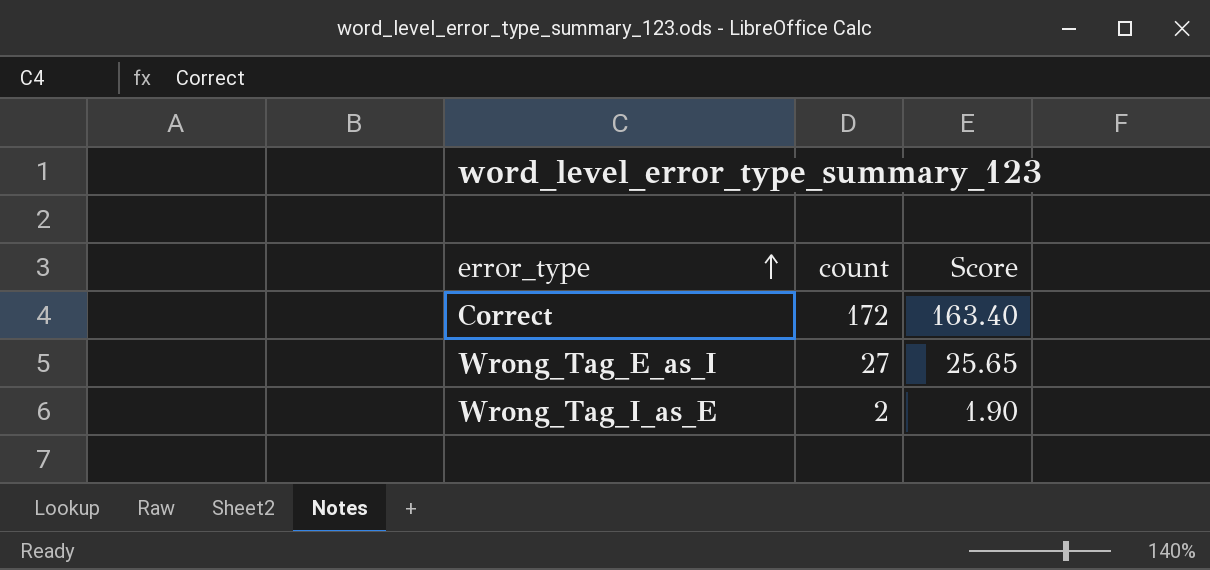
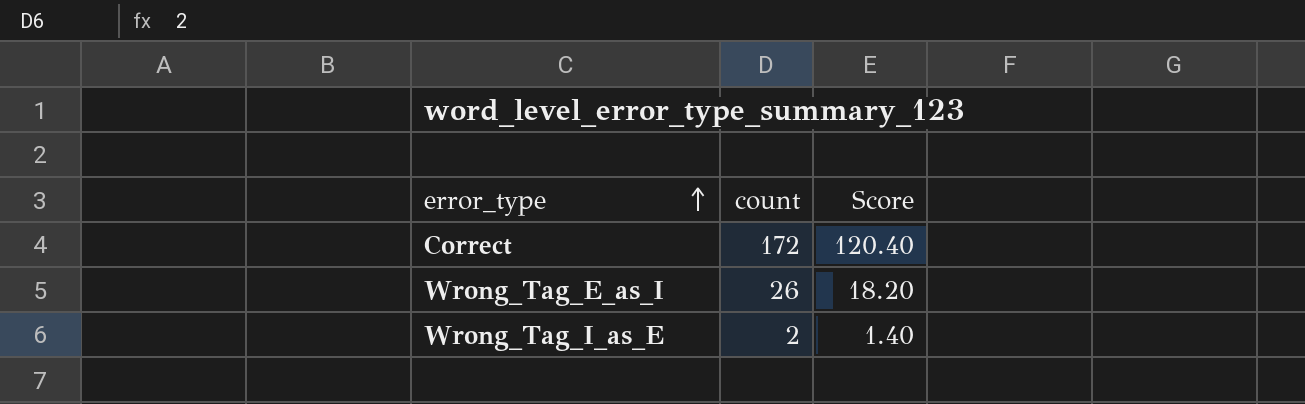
column Score | formula: [count] * 0.95 -> [count] * 0.7
Wrong_Tag_E_as_I | count: 27 -> 26

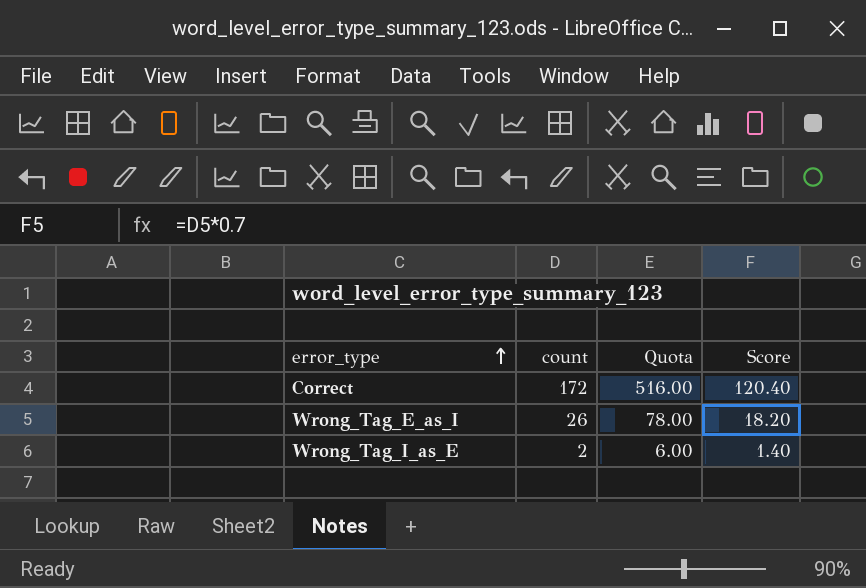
column Quota | formula: none -> [count] * 3

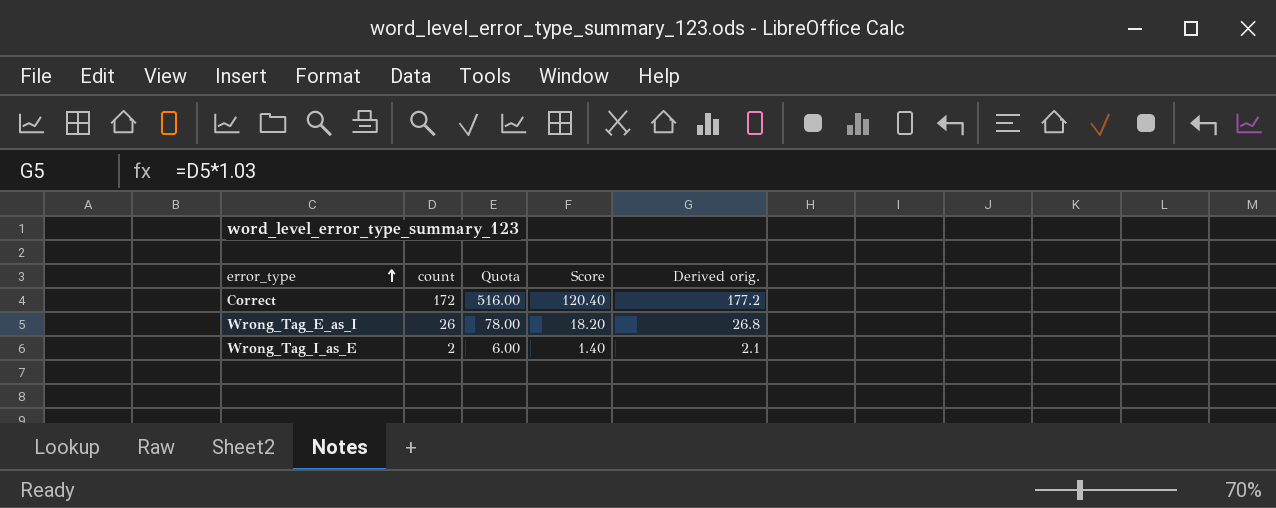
column Derived orig. | formula: none -> [count] * 1.03

